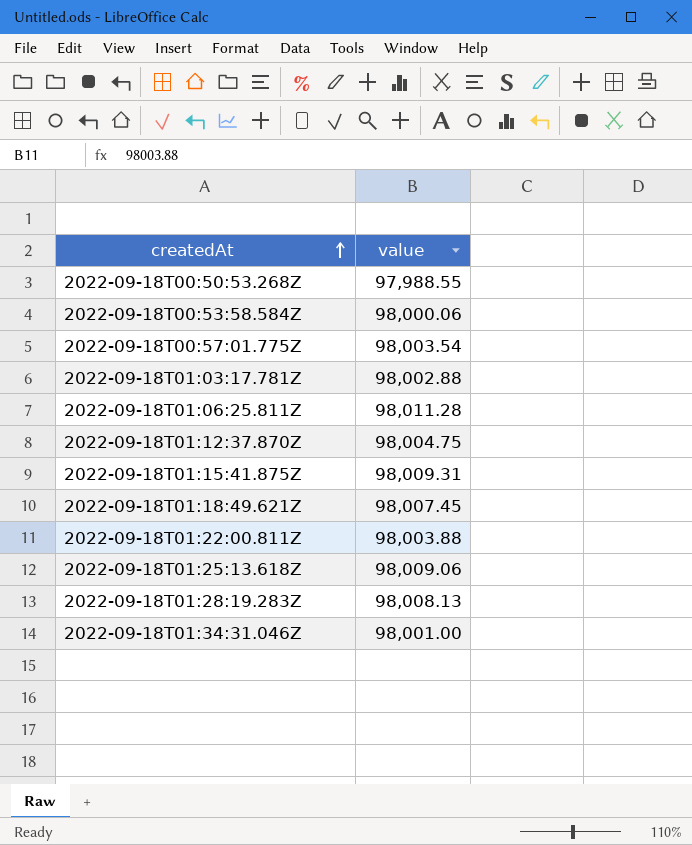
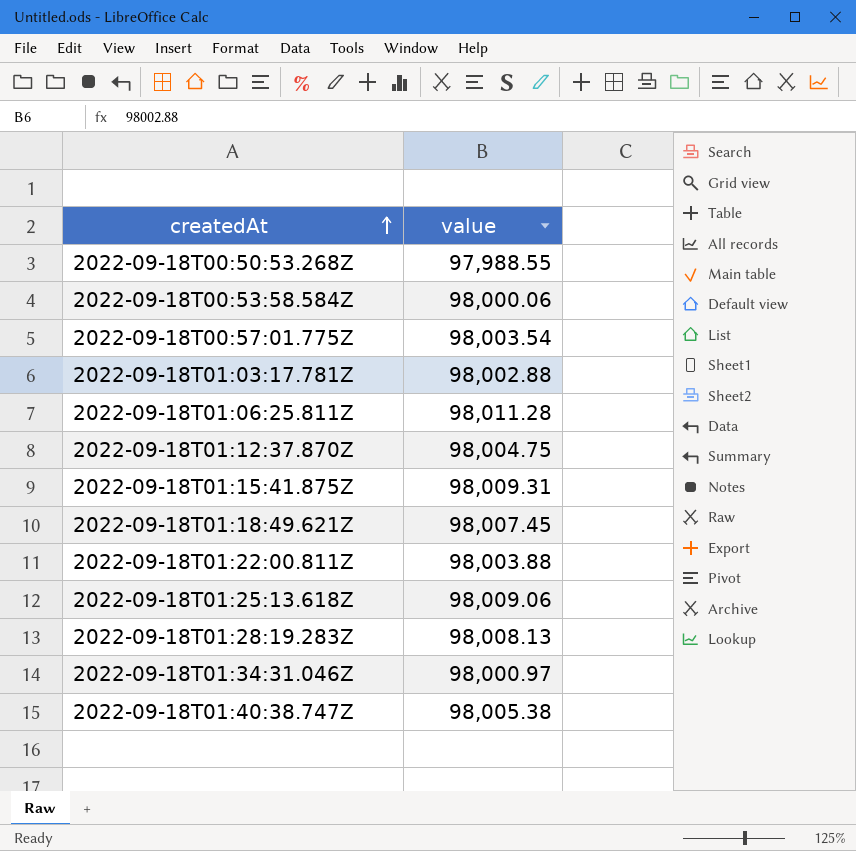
2022-09-18T01:34:31.046Z | value: 98,001.00 -> 98,000.97
row 2022-09-18T01:40:38.747Z: none -> 98,005.38

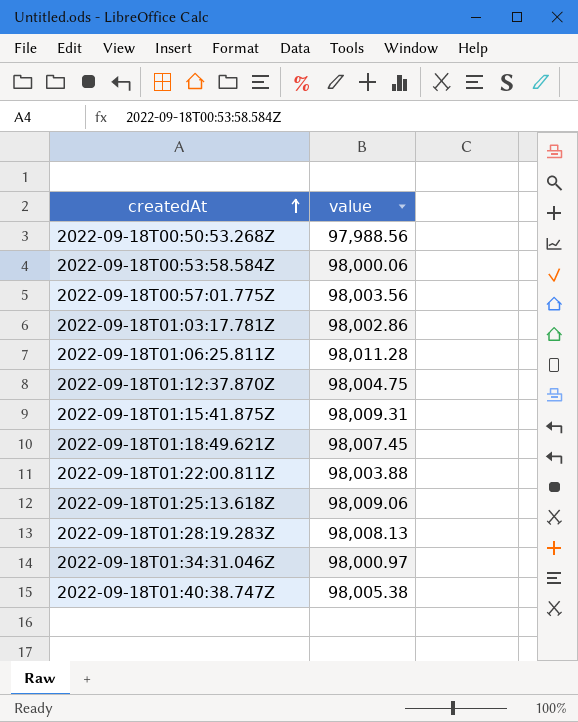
2022-09-18T00:50:53.268Z | value: 97,988.55 -> 97,988.56
2022-09-18T00:57:01.775Z | value: 98,003.54 -> 98,003.56
2022-09-18T01:03:17.781Z | value: 98,002.88 -> 98,002.86

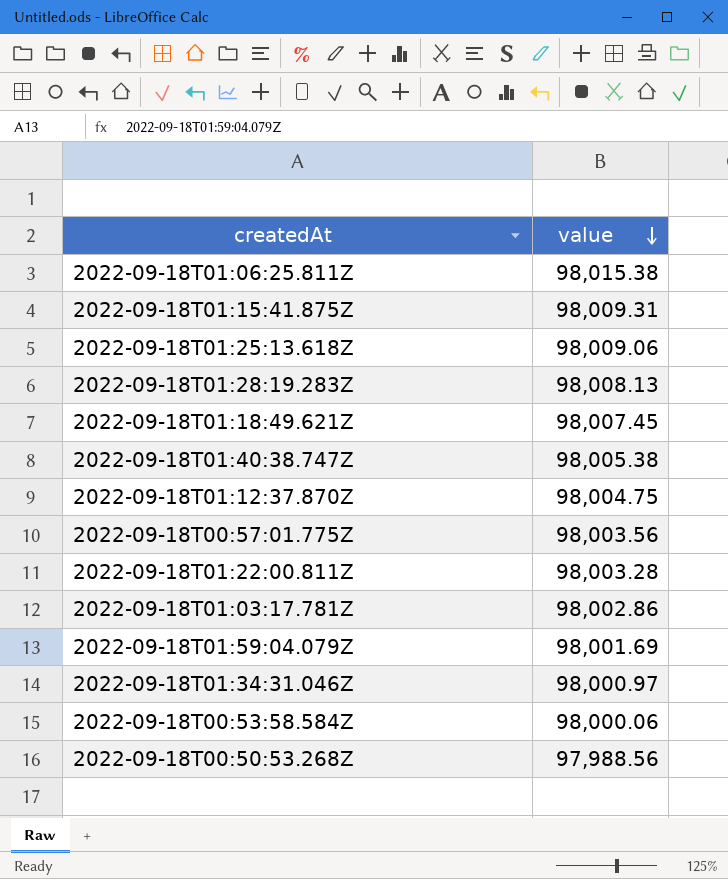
row order: createdAt ascending -> value descending
2022-09-18T01:06:25.811Z | value: 98,011.28 -> 98,015.38
2022-09-18T01:22:00.811Z | value: 98,003.88 -> 98,003.28
row 2022-09-18T01:59:04.079Z: none -> 98,001.69

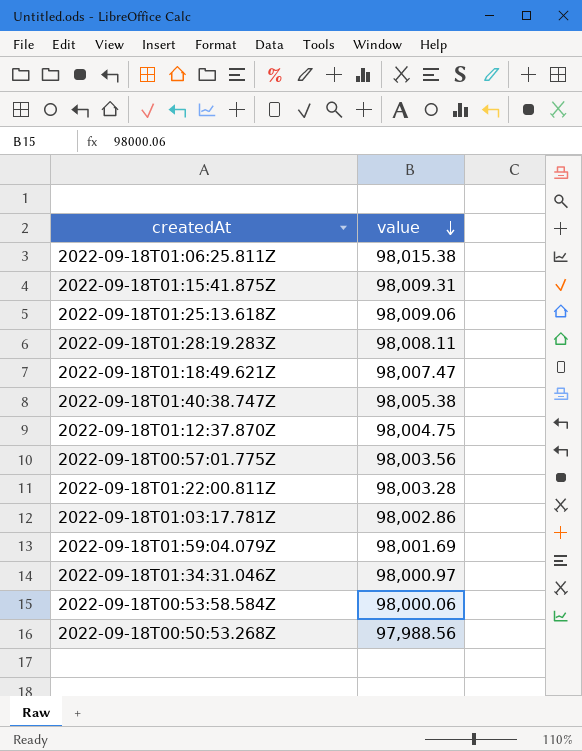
2022-09-18T01:28:19.283Z | value: 98,008.13 -> 98,008.11
2022-09-18T01:18:49.621Z | value: 98,007.45 -> 98,007.47

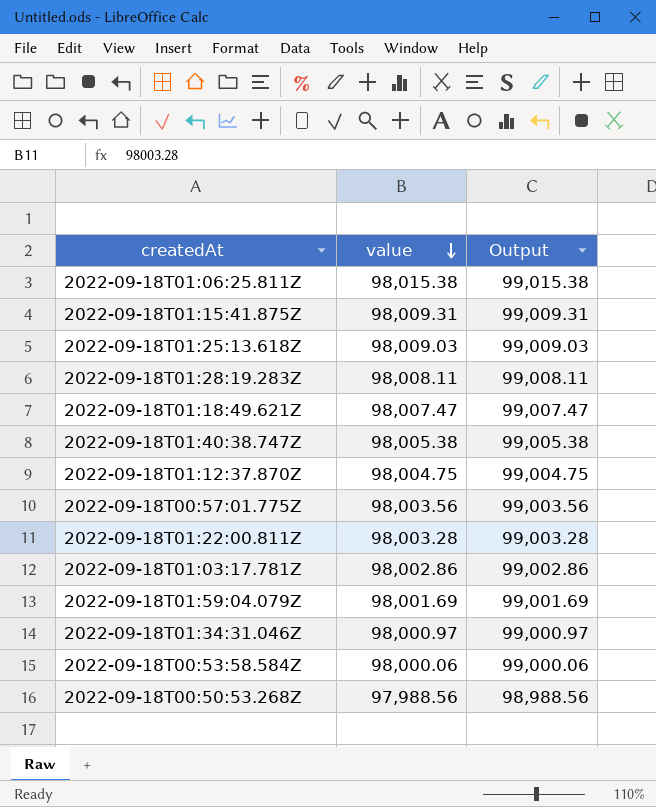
column Output | formula: none -> [value] + 1000
2022-09-18T01:25:13.618Z | value: 98,009.06 -> 98,009.03

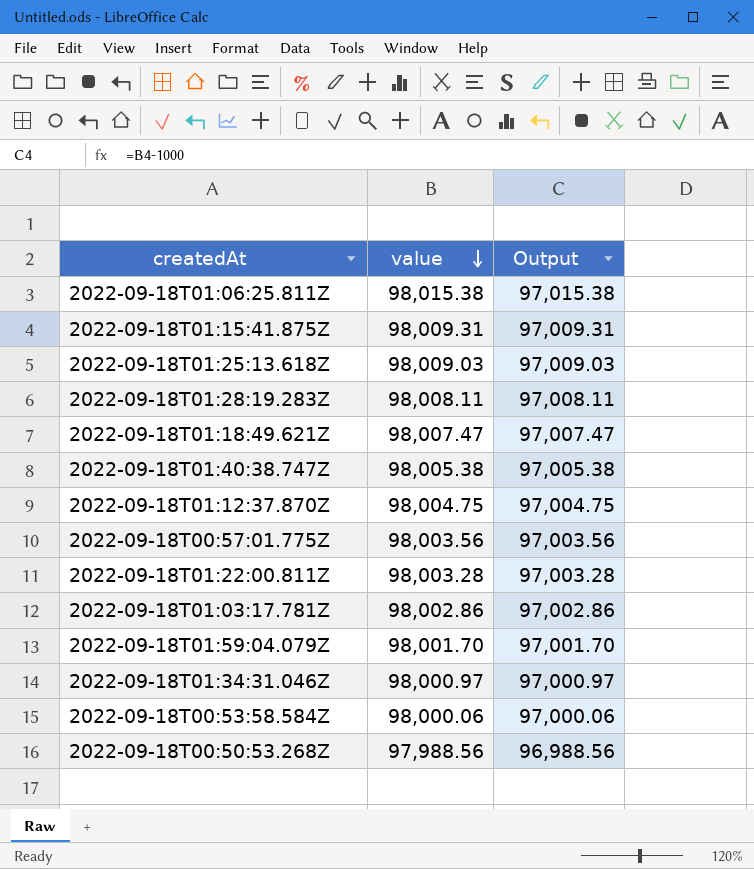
column Output | formula: [value] + 1000 -> [value] - 1000
2022-09-18T01:59:04.079Z | value: 98,001.69 -> 98,001.70

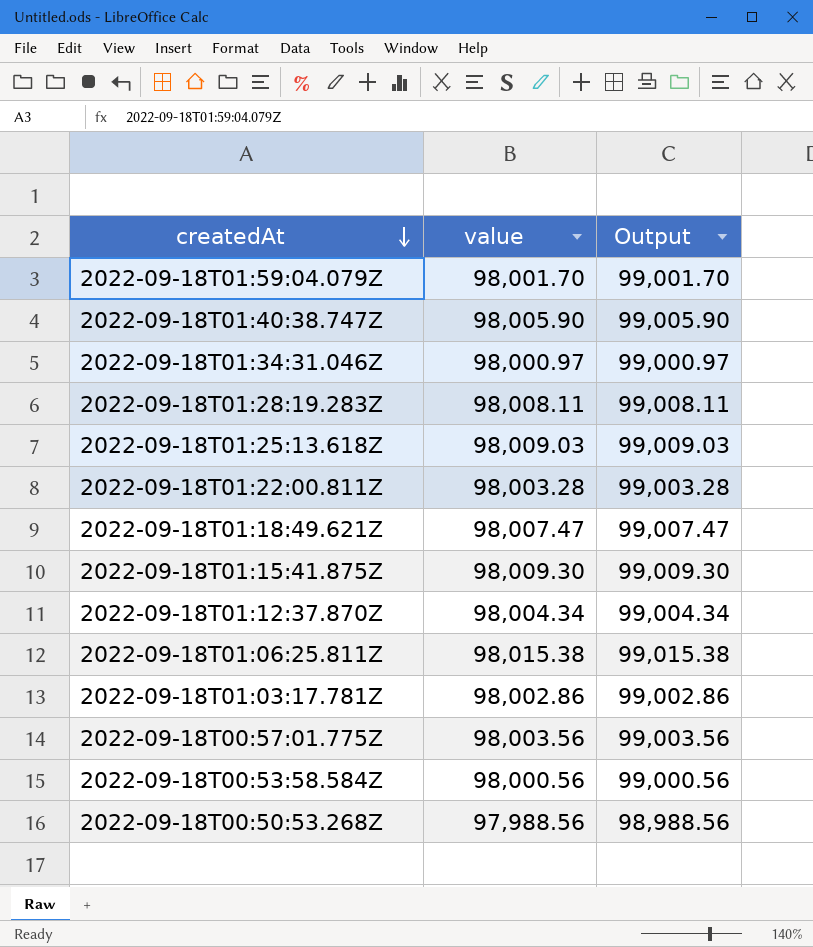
row order: value descending -> createdAt descending
column Output | formula: [value] - 1000 -> [value] + 1000
2022-09-18T01:40:38.747Z | value: 98,005.38 -> 98,005.90
2022-09-18T01:15:41.875Z | value: 98,009.31 -> 98,009.30
2022-09-18T01:12:37.870Z | value: 98,004.75 -> 98,004.34
2022-09-18T00:53:58.584Z | value: 98,000.06 -> 98,000.56

